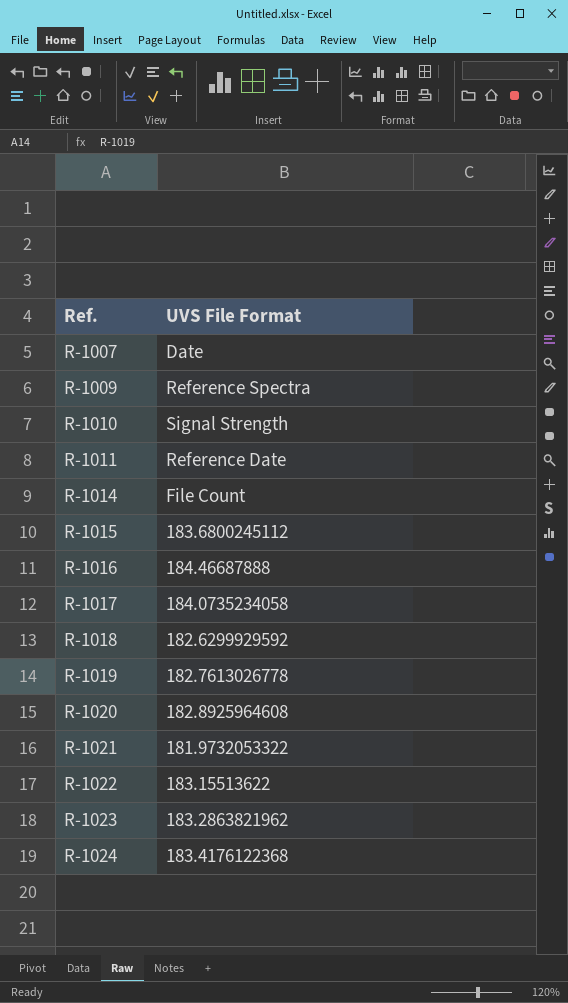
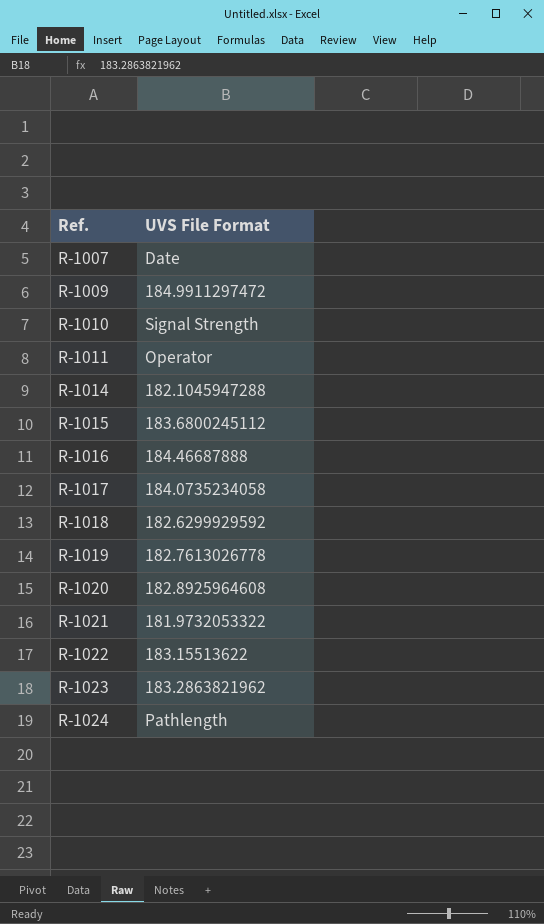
R-1009 | UVS File Format: Reference Spectra -> 184.9911297472
R-1011 | UVS File Format: Reference Date -> Operator
R-1014 | UVS File Format: File Count -> 182.1045947288
R-1024 | UVS File Format: 183.4176122368 -> Pathlength

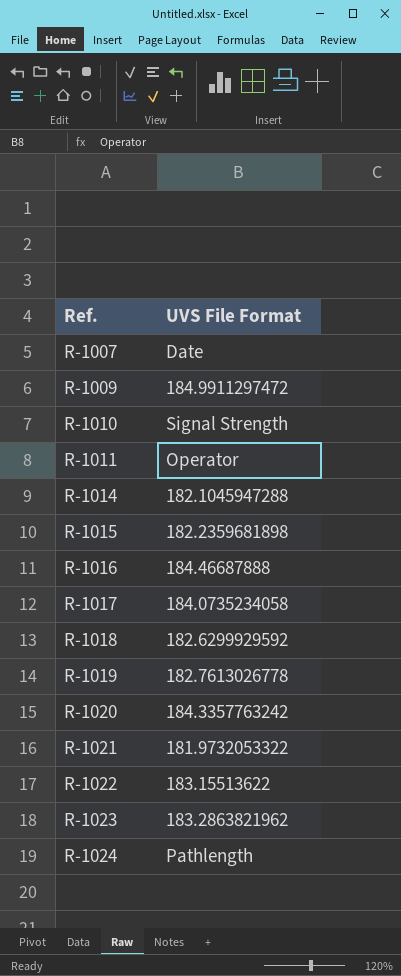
R-1015 | UVS File Format: 183.6800245112 -> 182.2359681898
R-1020 | UVS File Format: 182.8925964608 -> 184.3357763242

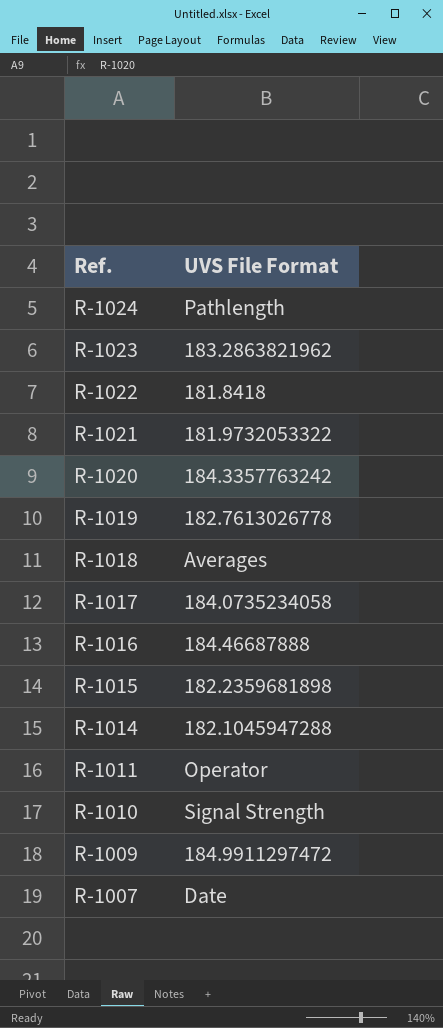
row order: Ref. ascending -> Ref. descending
R-1022 | UVS File Format: 183.15513622 -> 181.8418
R-1018 | UVS File Format: 182.6299929592 -> Averages

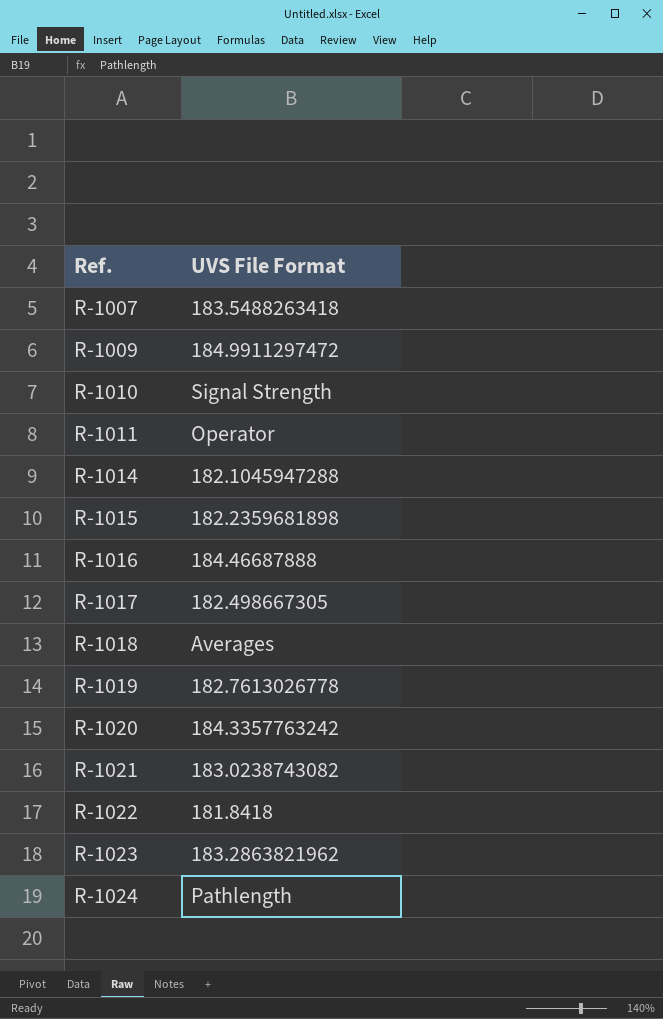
row order: Ref. descending -> Ref. ascending
R-1007 | UVS File Format: Date -> 183.5488263418
R-1017 | UVS File Format: 184.0735234058 -> 182.498667305
R-1021 | UVS File Format: 181.9732053322 -> 183.0238743082

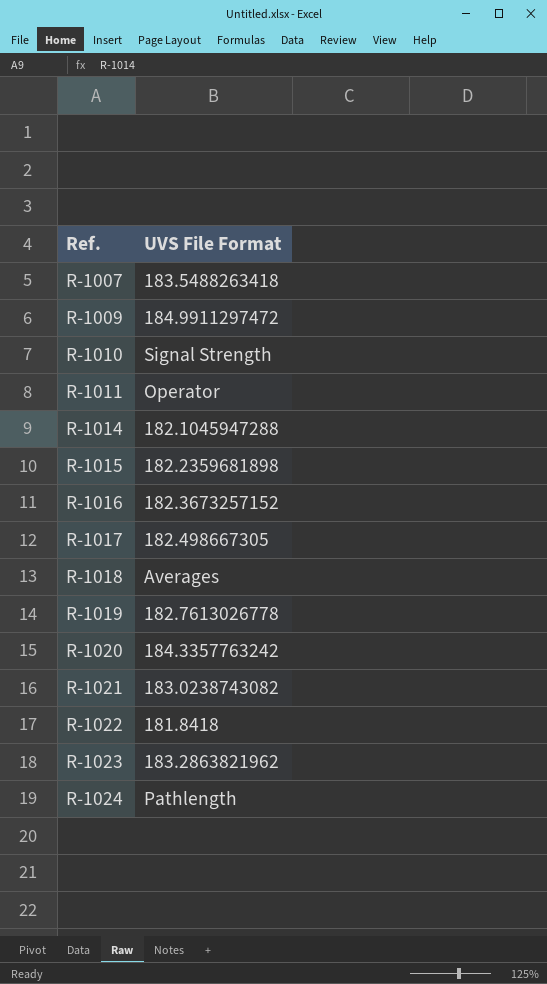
R-1016 | UVS File Format: 184.46687888 -> 182.3673257152

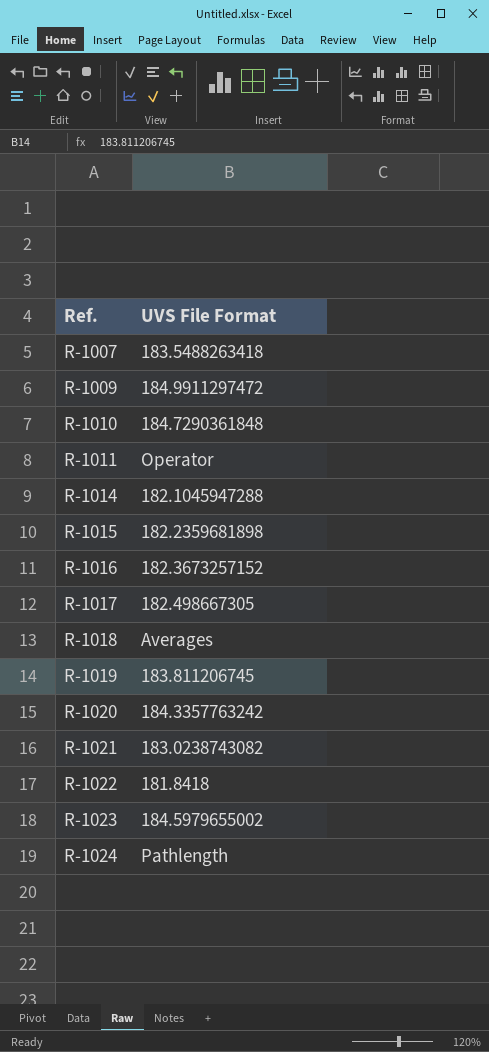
R-1010 | UVS File Format: Signal Strength -> 184.7290361848
R-1019 | UVS File Format: 182.7613026778 -> 183.811206745
R-1023 | UVS File Format: 183.2863821962 -> 184.5979655002

